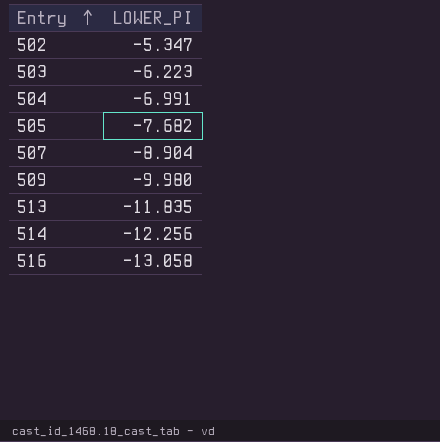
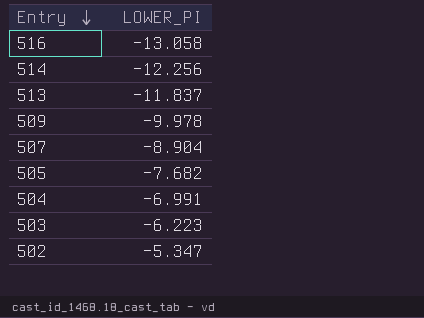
row order: Entry ascending -> Entry descending
513 | LOWER_PI: -11.835 -> -11.837
509 | LOWER_PI: -9.980 -> -9.978

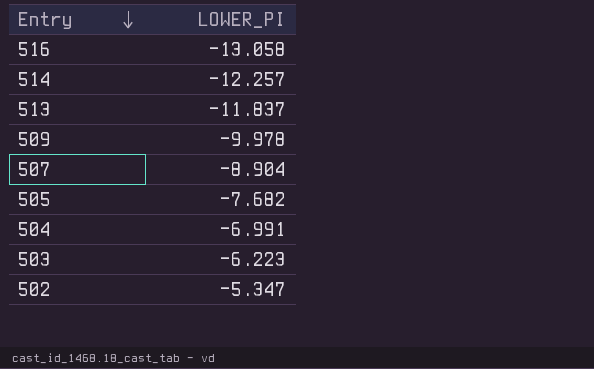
514 | LOWER_PI: -12.256 -> -12.257

